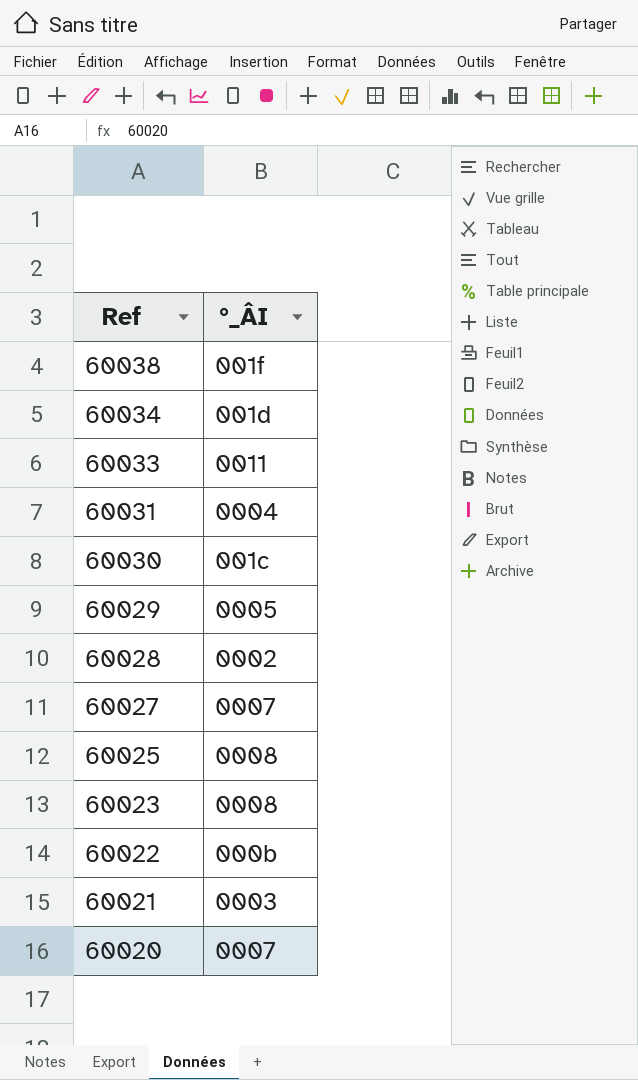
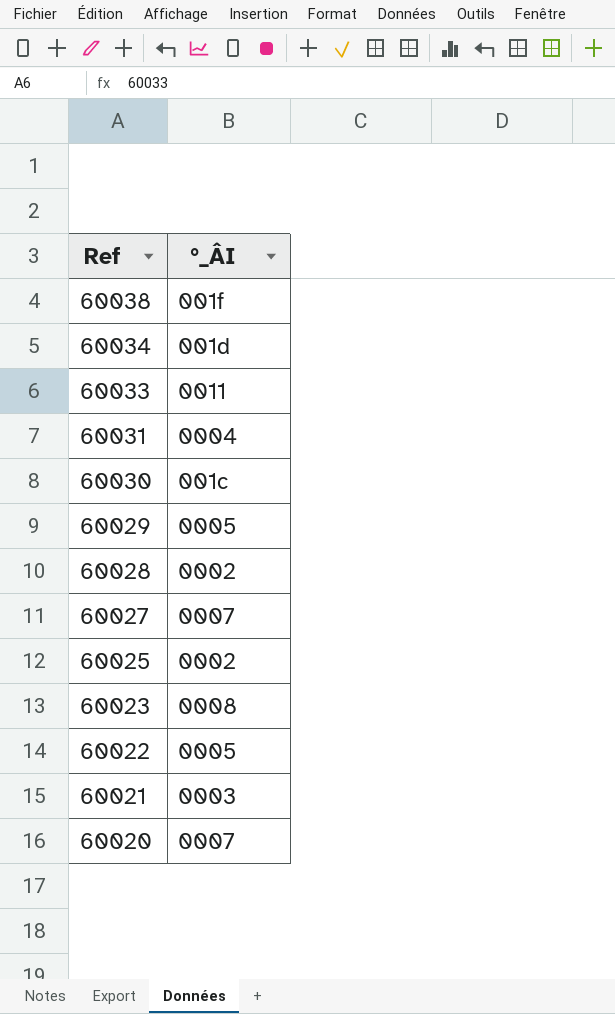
60025 | °_ÂI: 0008 -> 0002
60022 | °_ÂI: 000b -> 0005

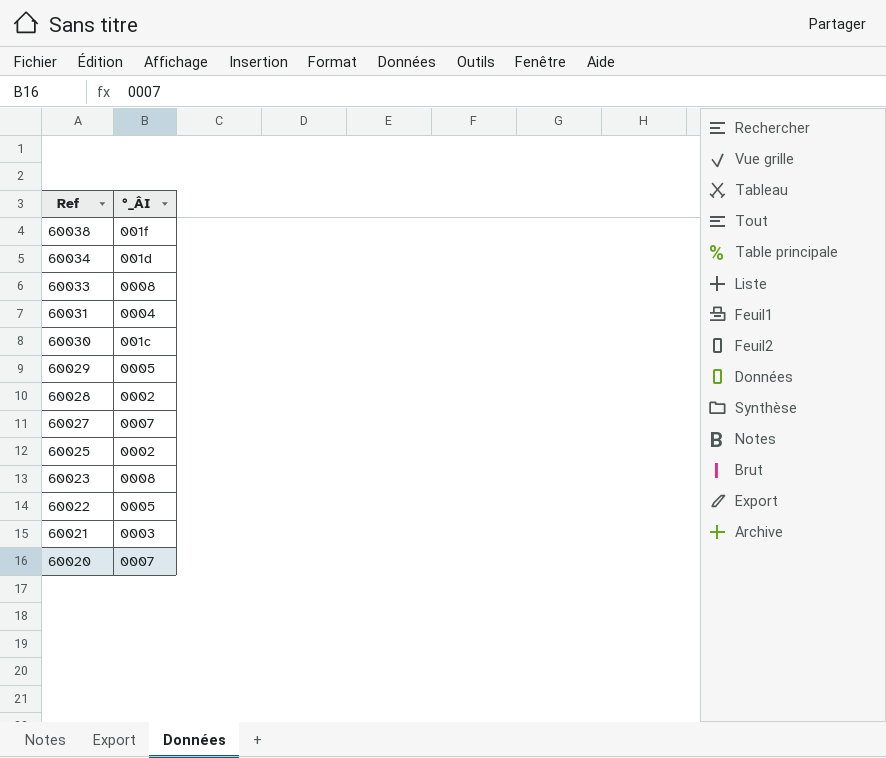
60033 | °_ÂI: 0011 -> 0008

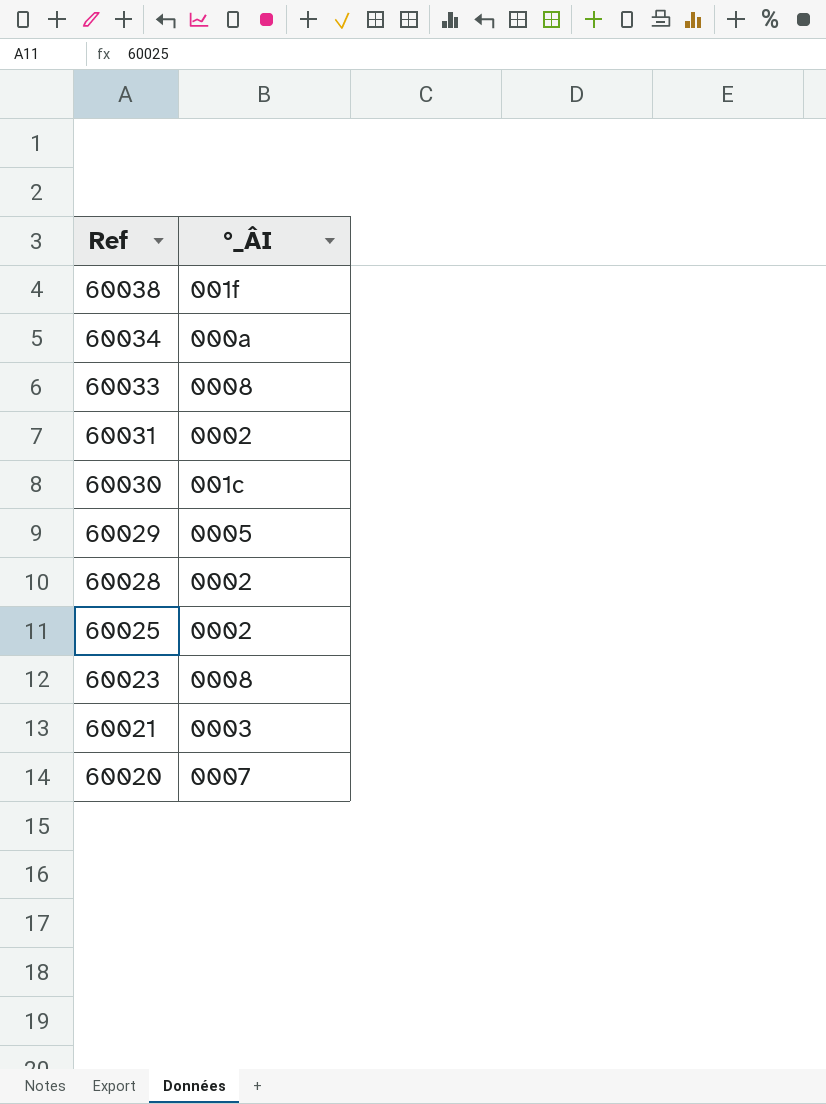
row 60027: 0007 -> none
row 60022: 0005 -> none
60034 | °_ÂI: 001d -> 000a
60031 | °_ÂI: 0004 -> 0002

